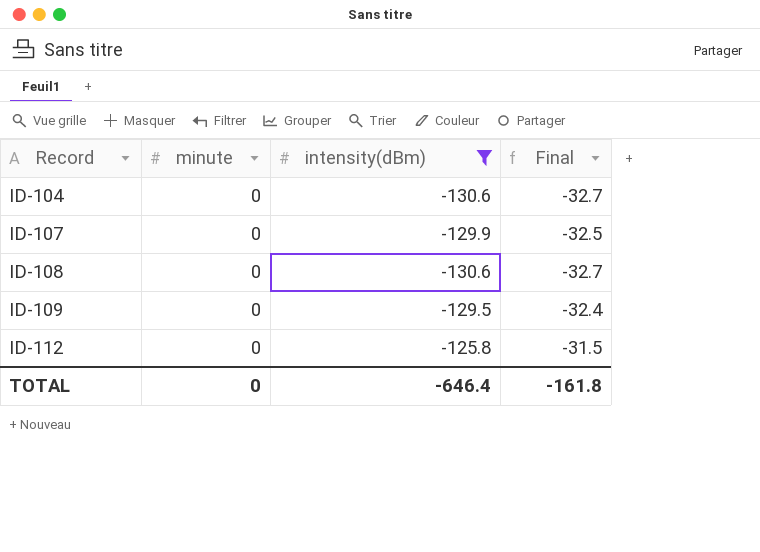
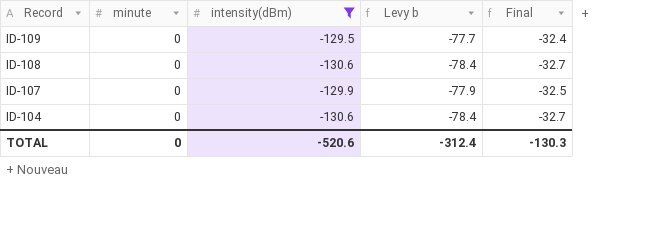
row order: Record ascending -> Record descending
column Levy b | formula: none -> [intensity(dBm)] * 0.6
row ID-112: 0 | -125.8 | -31.5 -> none
TOTAL | intensity(dBm): -646.4 -> -520.6
TOTAL | Final: -161.8 -> -130.3

